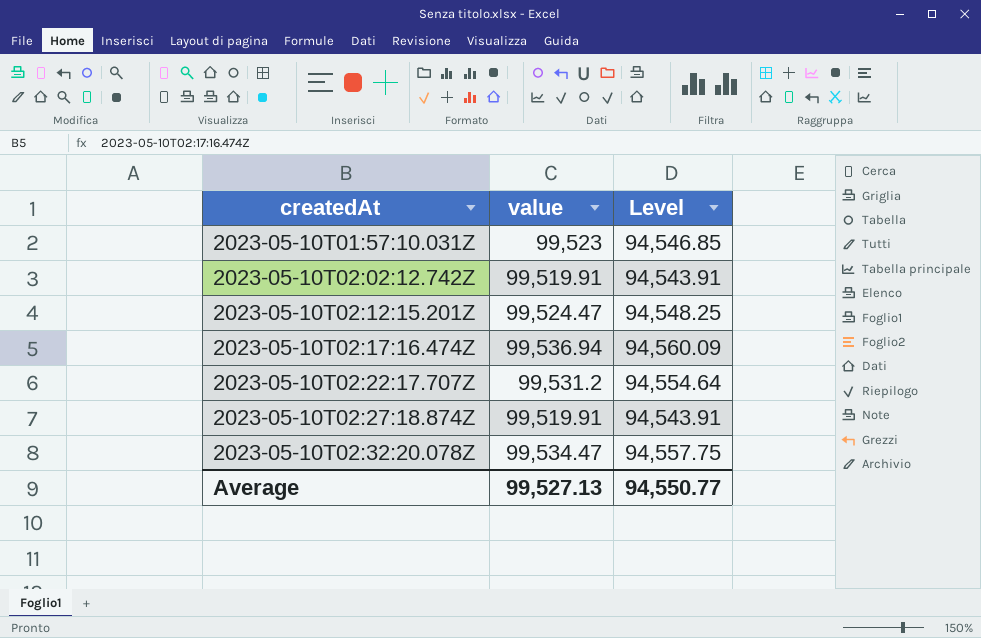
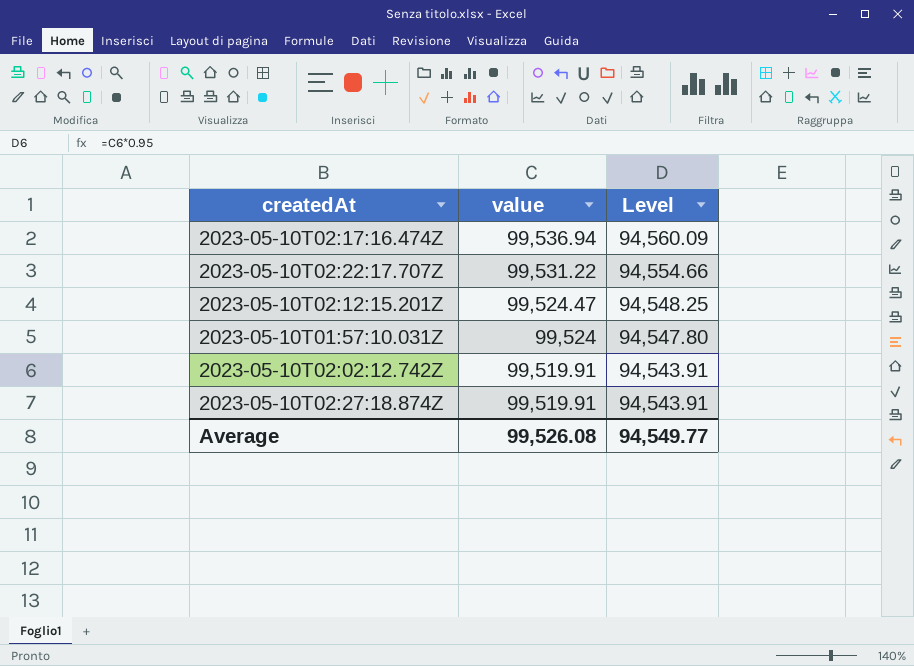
row order: createdAt ascending -> value descending
row 2023-05-10T02:32:20.078Z: 99,534.47 | 94,557.75 -> none
2023-05-10T02:22:17.707Z | value: 99,531.2 -> 99,531.22
2023-05-10T02:22:17.707Z | Level: 94,554.64 -> 94,554.66
2023-05-10T01:57:10.031Z | value: 99,523 -> 99,524
2023-05-10T01:57:10.031Z | Level: 94,546.85 -> 94,547.80
Average | value: 99,527.13 -> 99,526.08
Average | Level: 94,550.77 -> 94,549.77

